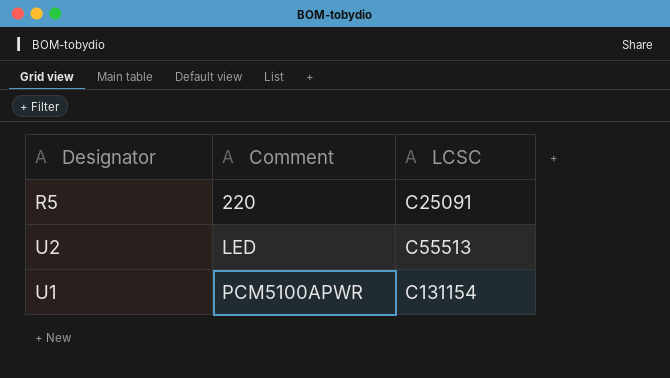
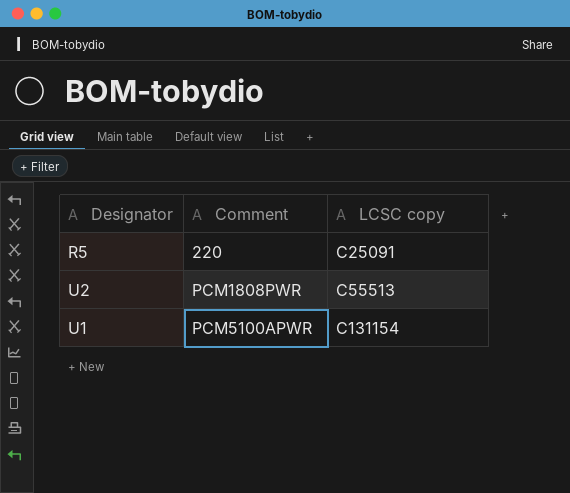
column name: LCSC -> LCSC copy
U2 | Comment: LED -> PCM1808PWR

